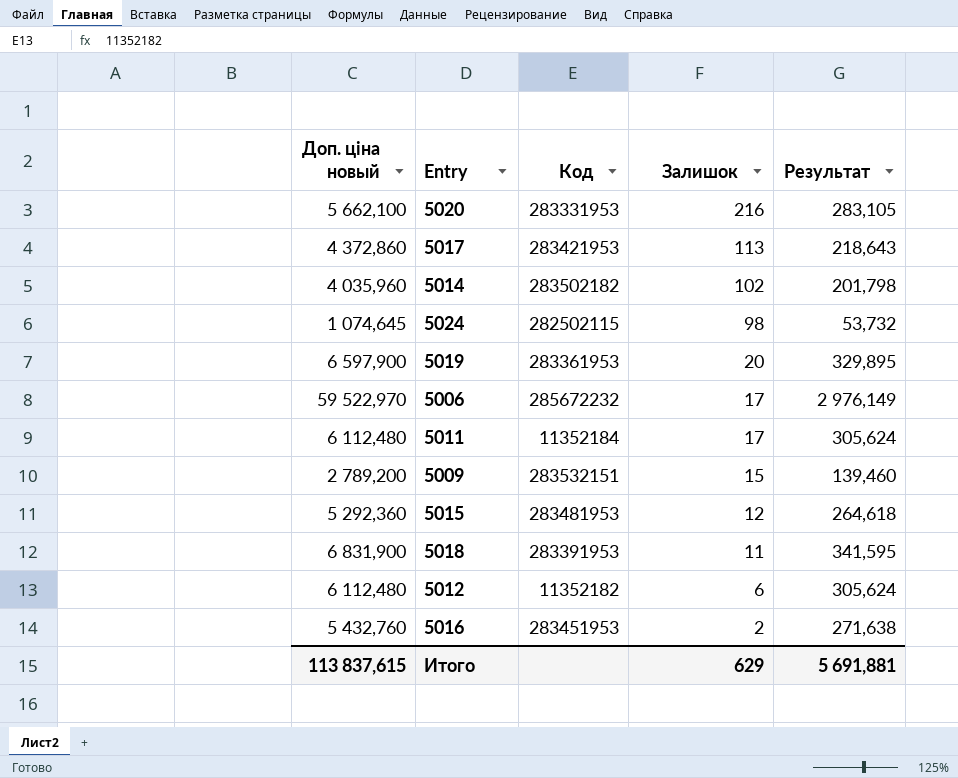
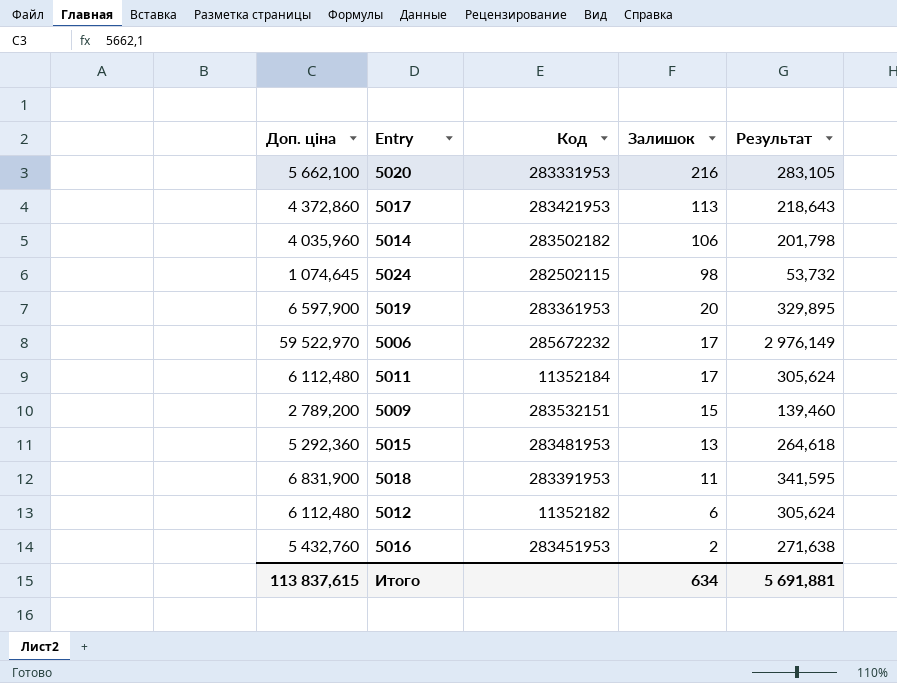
column name: Доп. ціна новый -> Доп. ціна
5014 | Залишок: 102 -> 106
5015 | Залишок: 12 -> 13
Итого | Залишок: 629 -> 634

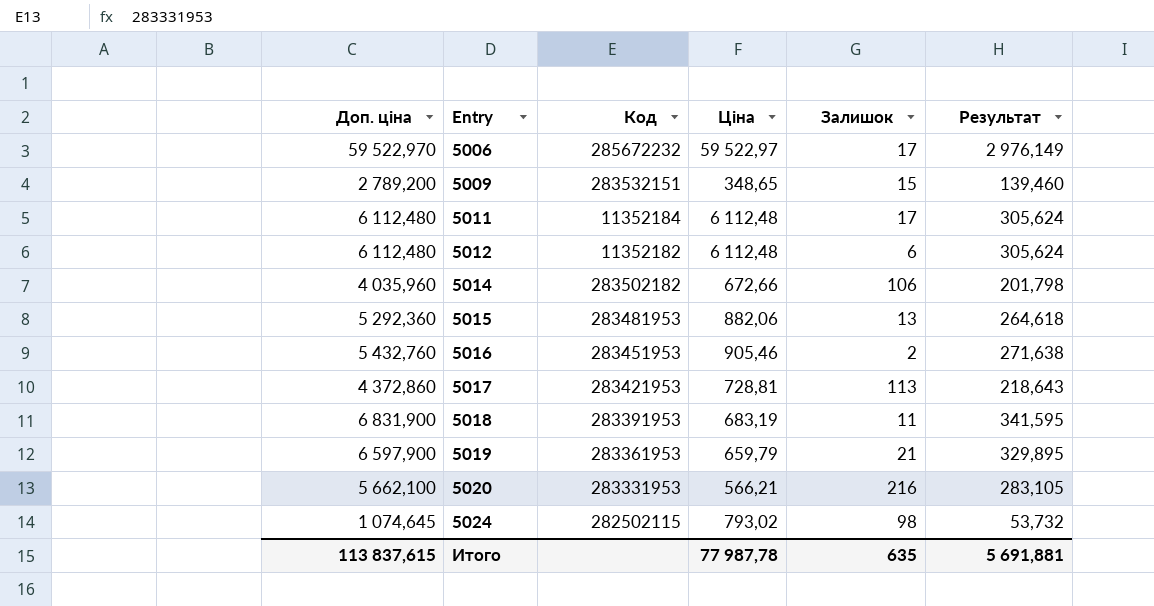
row order: Залишок descending -> Entry ascending
column Ціна | position: none -> 4
5019 | Залишок: 20 -> 21
Итого | Залишок: 634 -> 635

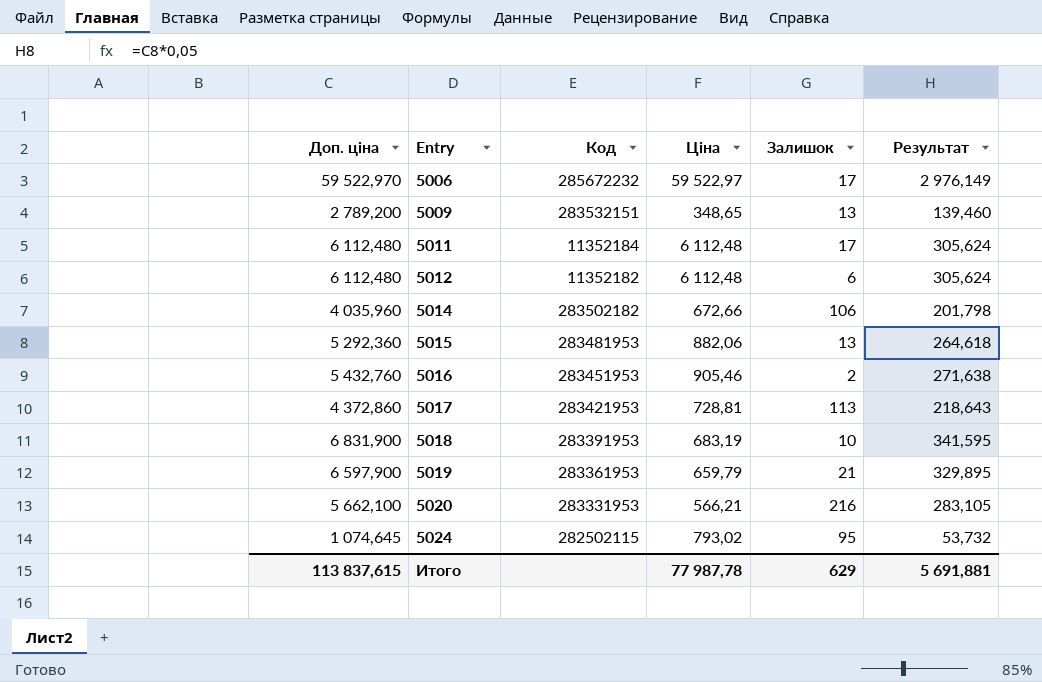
5009 | Залишок: 15 -> 13
5018 | Залишок: 11 -> 10
5024 | Залишок: 98 -> 95
Итого | Залишок: 635 -> 629

